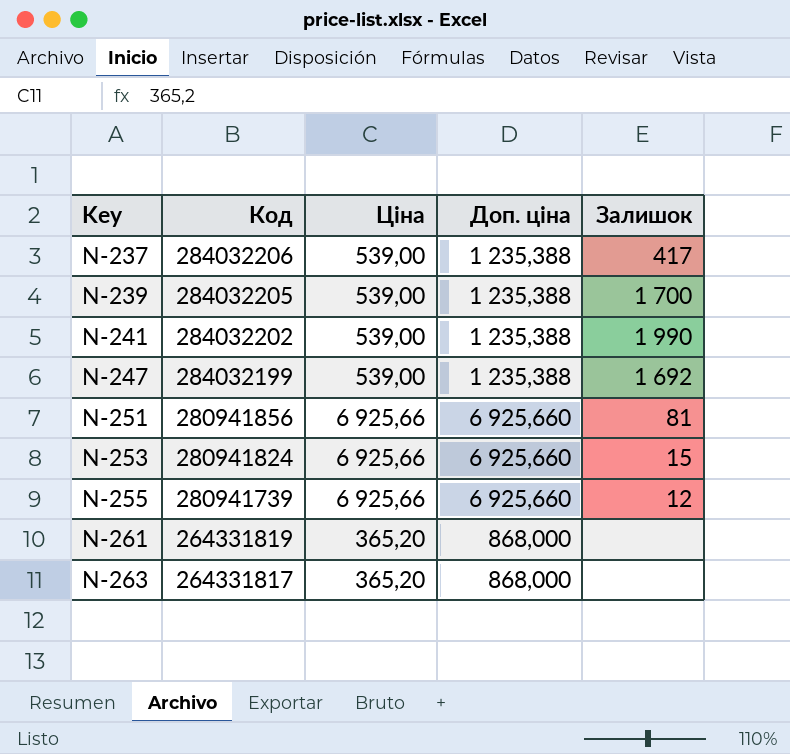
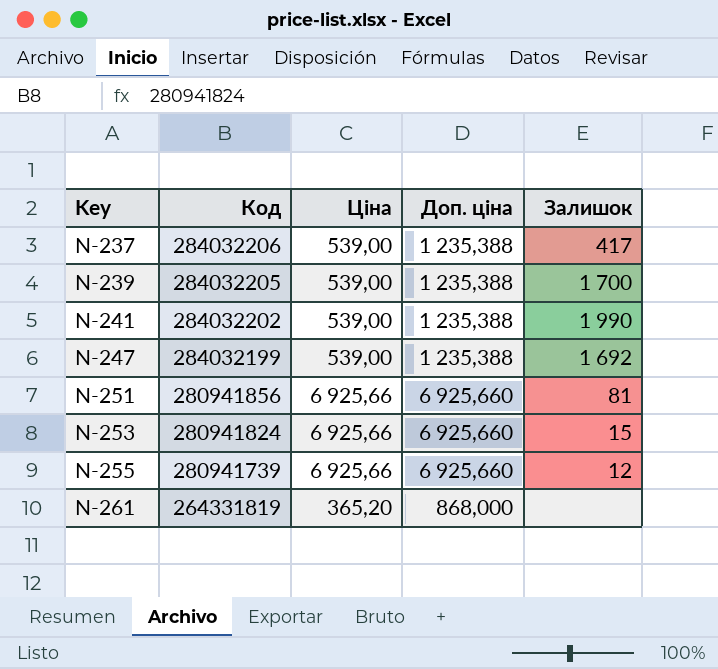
row N-263: 264331817 | 365,20 | 868,000 | none -> none

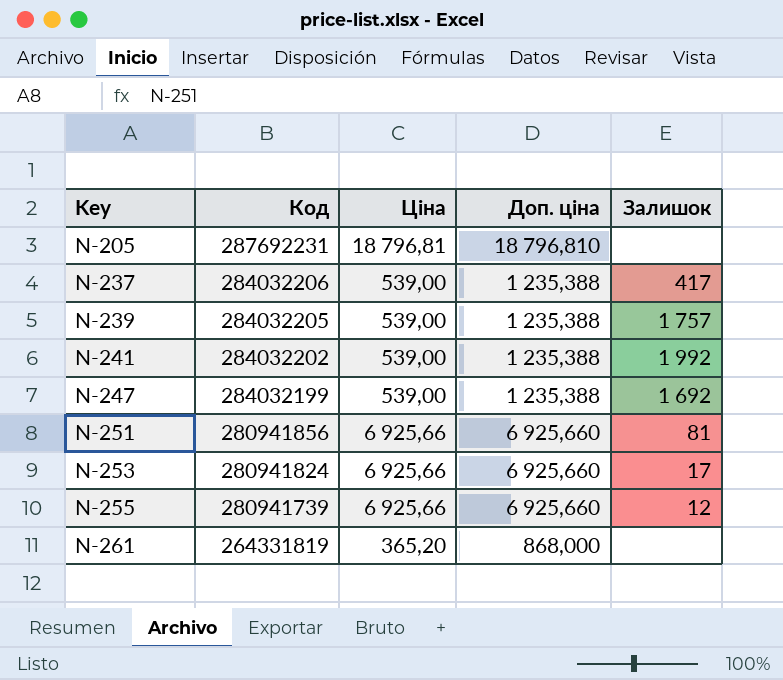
row N-205: none -> 287692231 | 18 796,81 | 18 796,810 | none
N-239 | Залишок: 1 700 -> 1 757
N-241 | Залишок: 1 990 -> 1 992
N-253 | Залишок: 15 -> 17

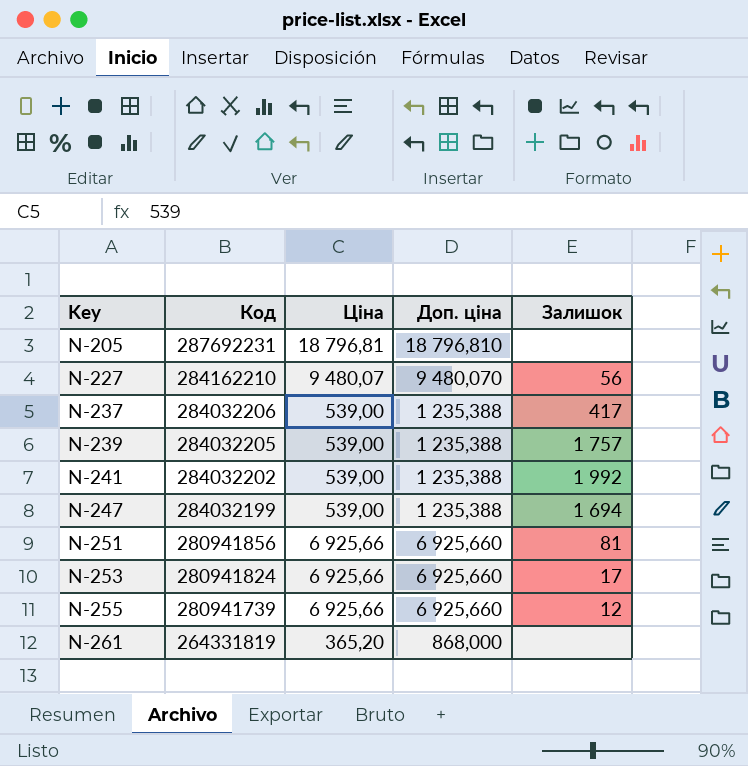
row N-227: none -> 284162210 | 9 480,07 | 9 480,070 | 56
N-247 | Залишок: 1 692 -> 1 694

